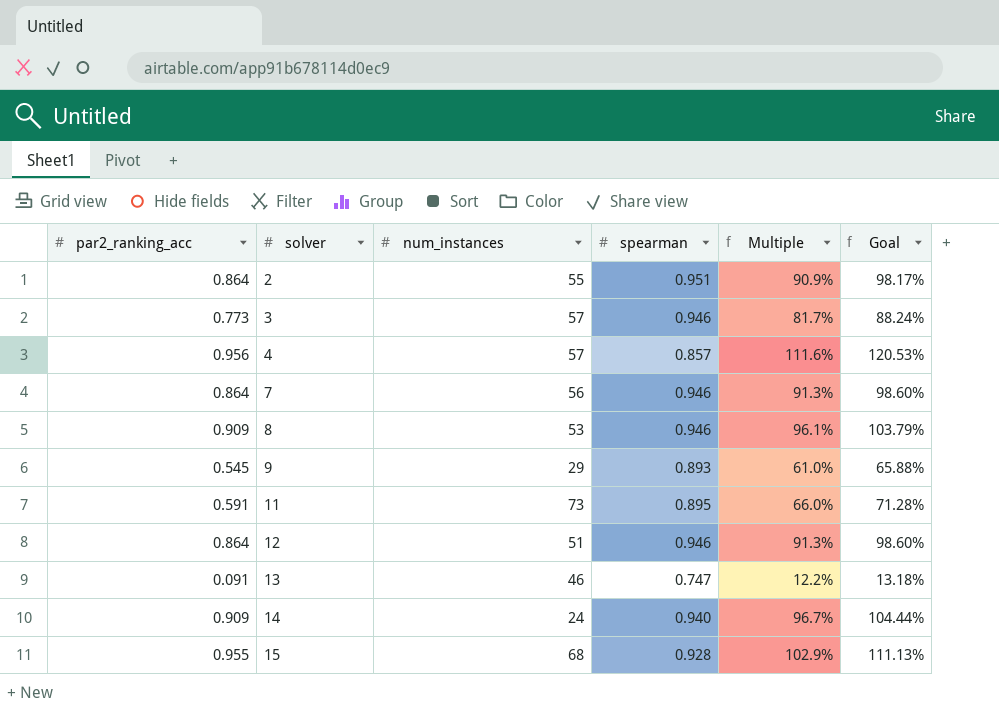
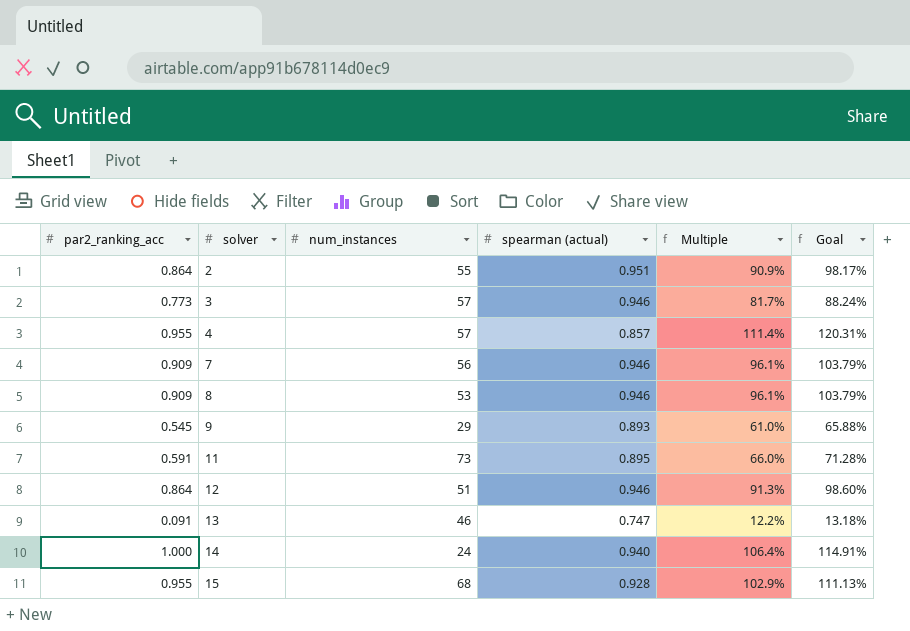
column name: spearman -> spearman (actual)
4 | par2_ranking_acc: 0.956 -> 0.955
4 | Multiple: 111.6% -> 111.4%
4 | Goal: 120.53% -> 120.31%
7 | par2_ranking_acc: 0.864 -> 0.909
7 | Multiple: 91.3% -> 96.1%
7 | Goal: 98.60% -> 103.79%
14 | par2_ranking_acc: 0.909 -> 1.000
14 | Multiple: 96.7% -> 106.4%
14 | Goal: 104.44% -> 114.91%

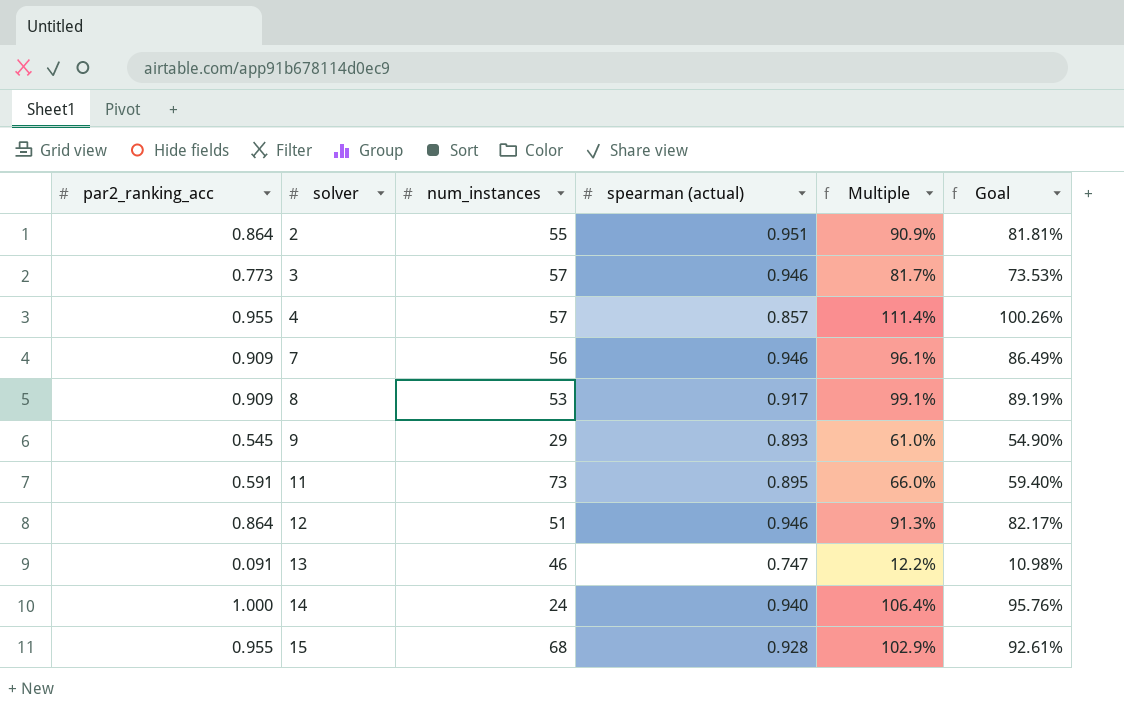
column Goal | formula: [Multiple] * 1.08 -> [Multiple] * 0.9
8 | spearman (actual): 0.946 -> 0.917
8 | Multiple: 96.1% -> 99.1%

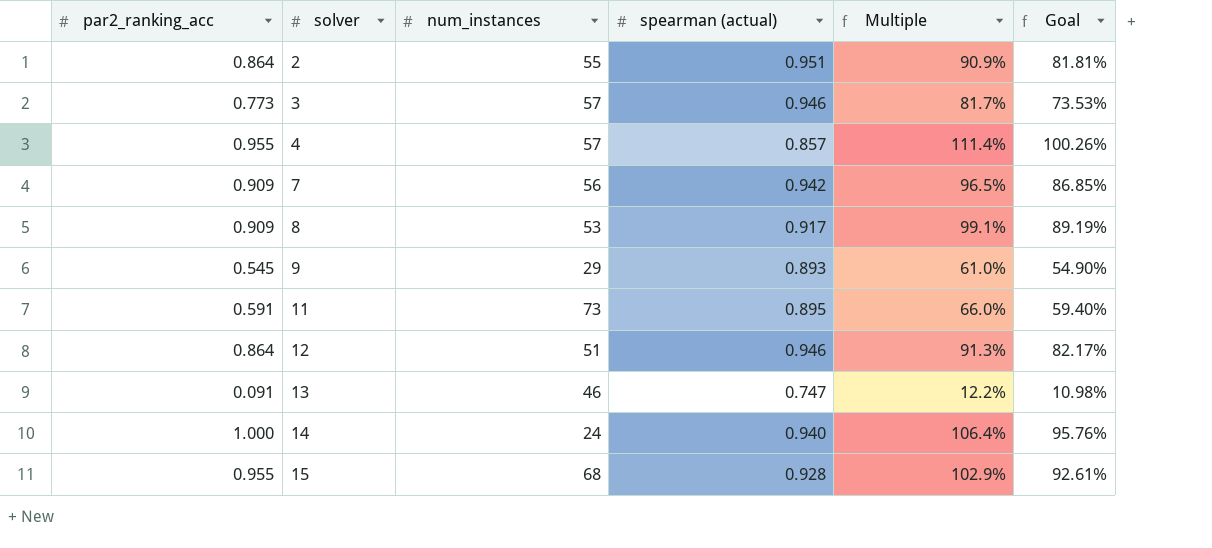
7 | spearman (actual): 0.946 -> 0.942
7 | Multiple: 96.1% -> 96.5%
7 | Goal: 86.49% -> 86.85%

